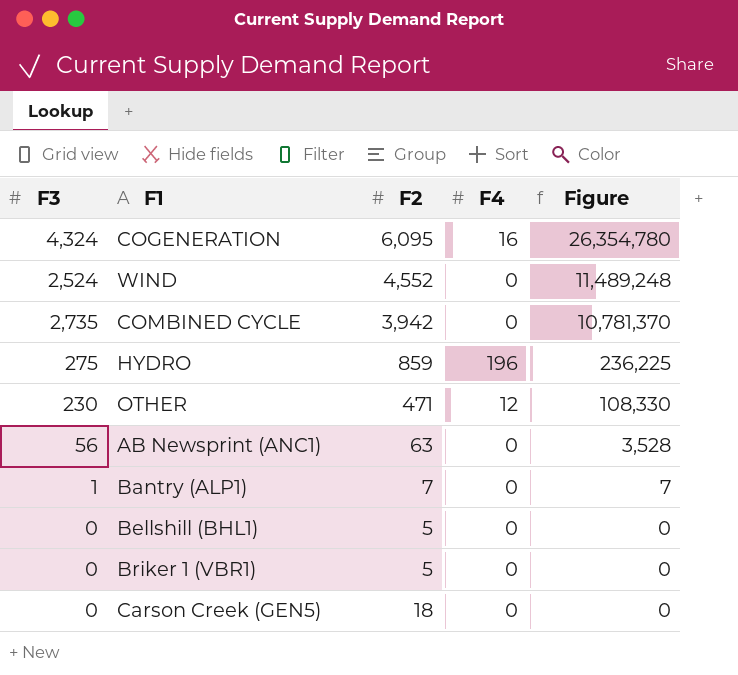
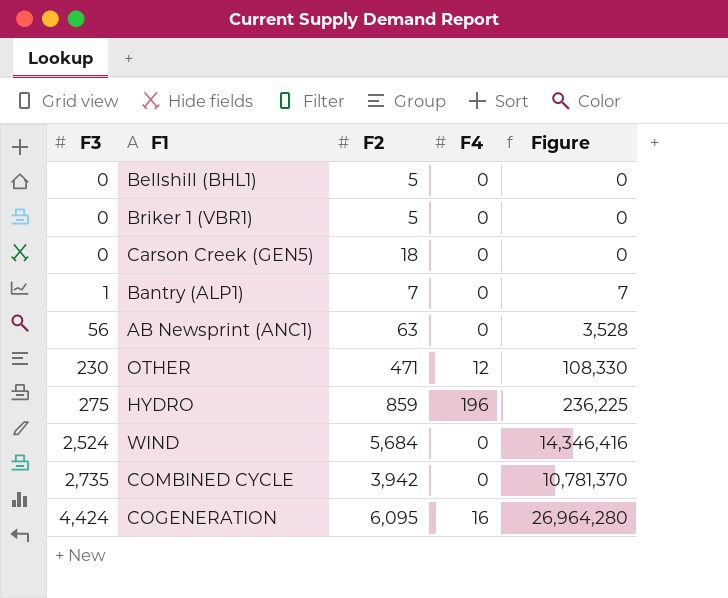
row order: Figure descending -> F3 ascending
WIND | F2: 4,552 -> 5,684
WIND | Figure: 11,489,248 -> 14,346,416
COGENERATION | F3: 4,324 -> 4,424
COGENERATION | Figure: 26,354,780 -> 26,964,280

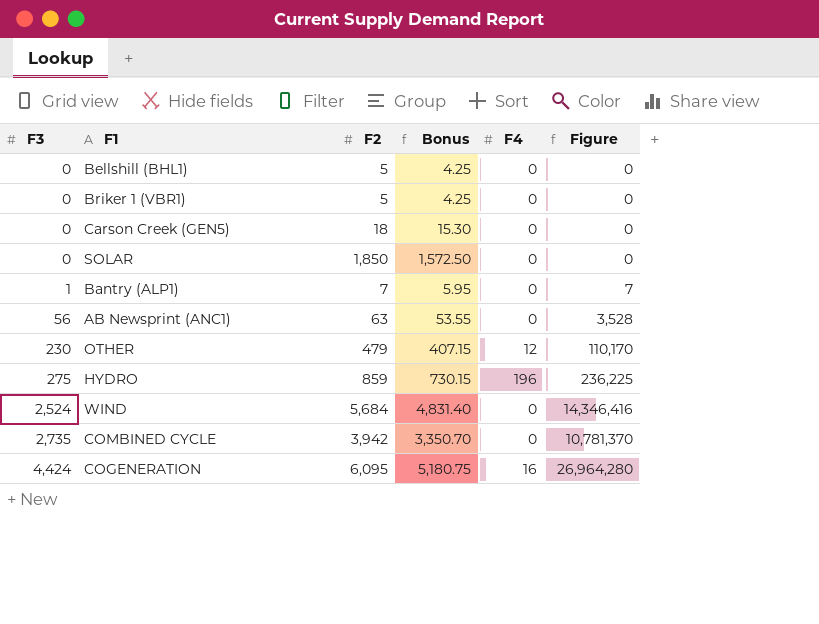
column Bonus | formula: none -> [F2] * 0.85
row SOLAR: none -> 0 | 1,850 | 1,572.50 | 0 | 0
OTHER | F2: 471 -> 479
OTHER | Figure: 108,330 -> 110,170

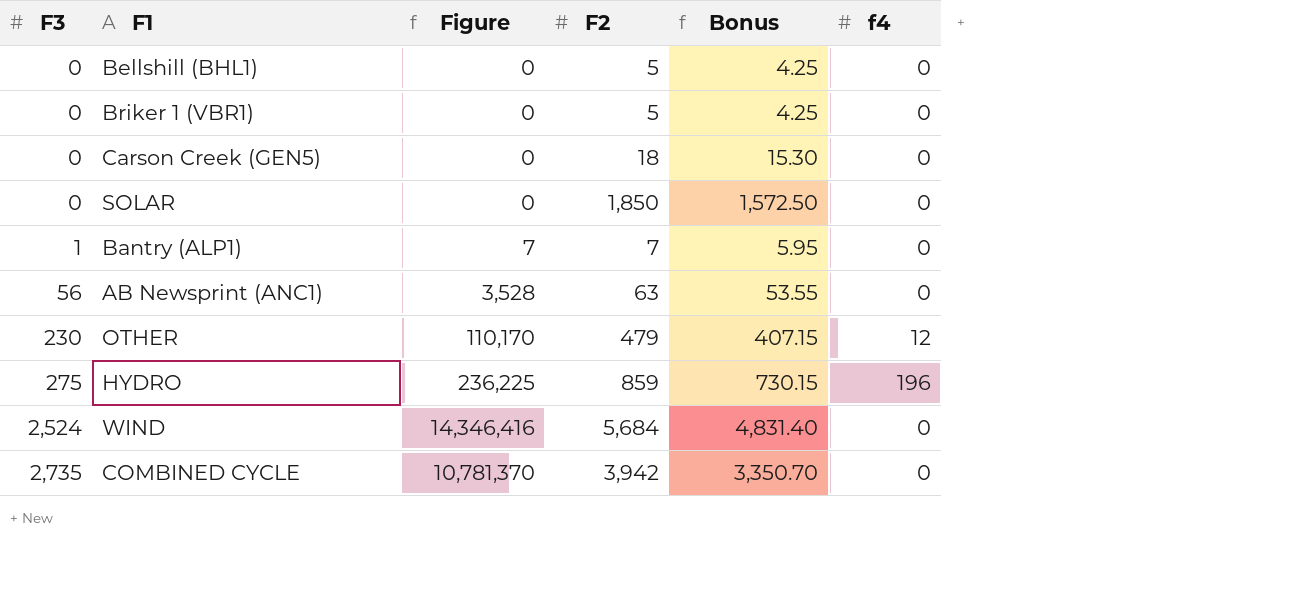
column Figure | position: 6 -> 3
column name: F4 -> f4
row COGENERATION: 4,424 | 6,095 | 5,180.75 | 16 | 26,964,280 -> none

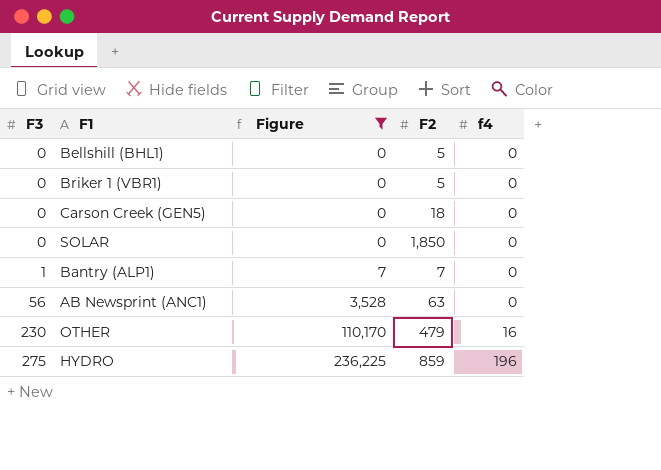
filter: none -> Figure <= 236,225
column Bonus | formula: [F2] * 0.85 -> none
OTHER | f4: 12 -> 16

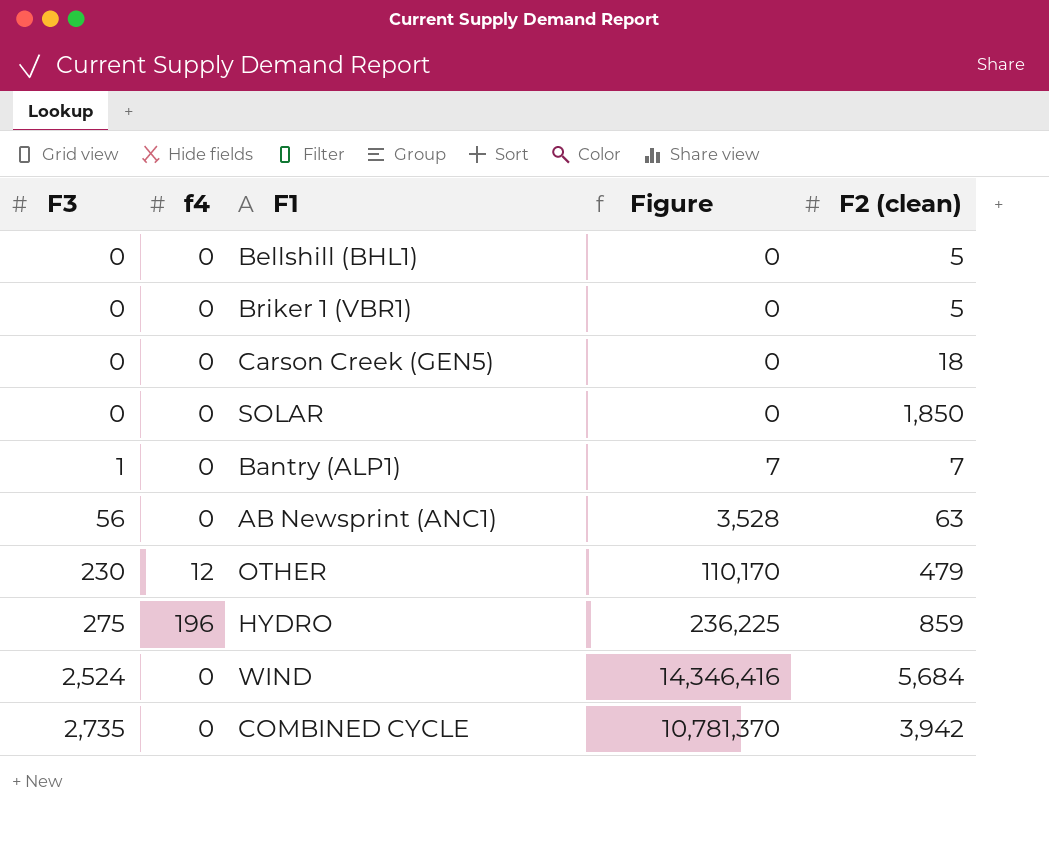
filter: Figure <= 236,225 -> none
column f4 | position: 5 -> 2
column name: F2 -> F2 (clean)
OTHER | f4: 16 -> 12

